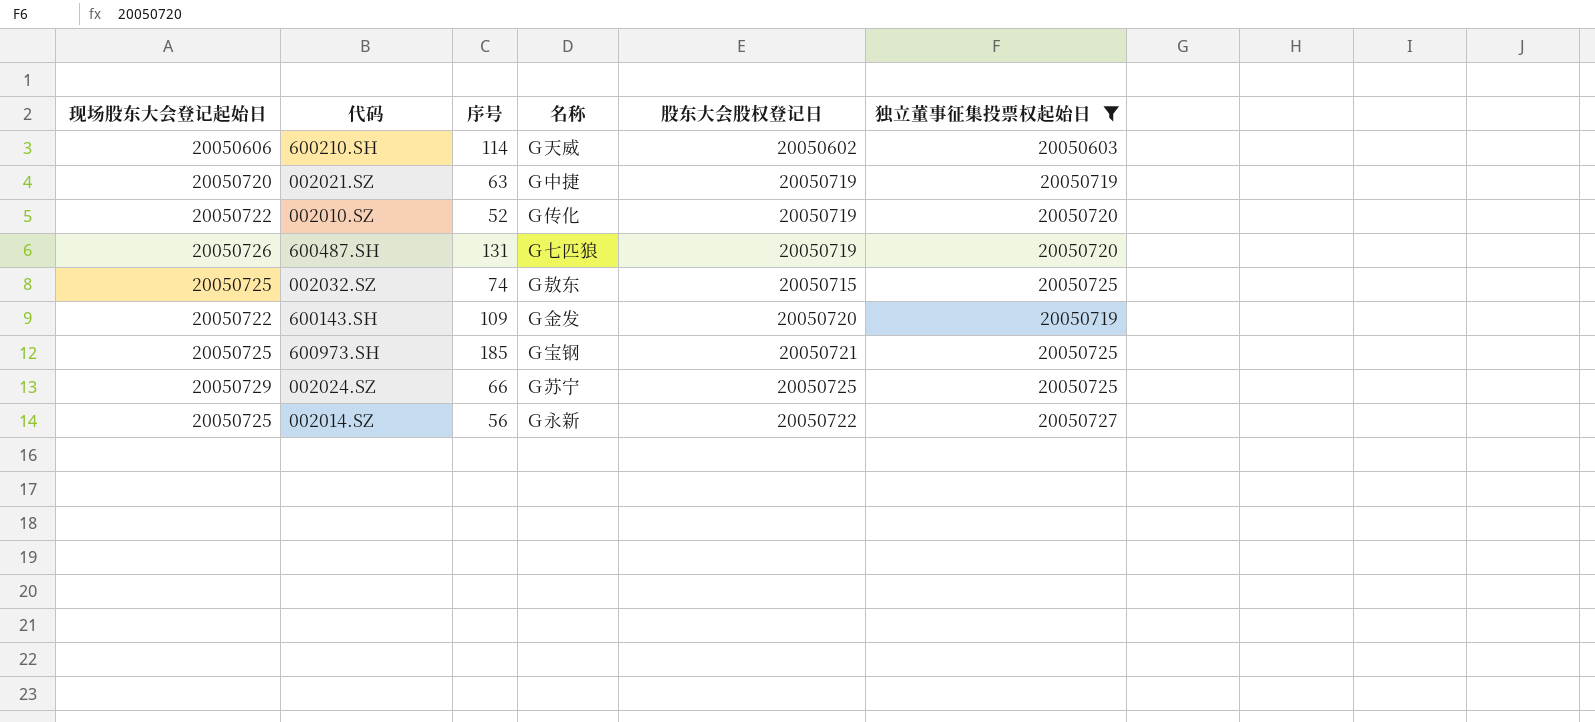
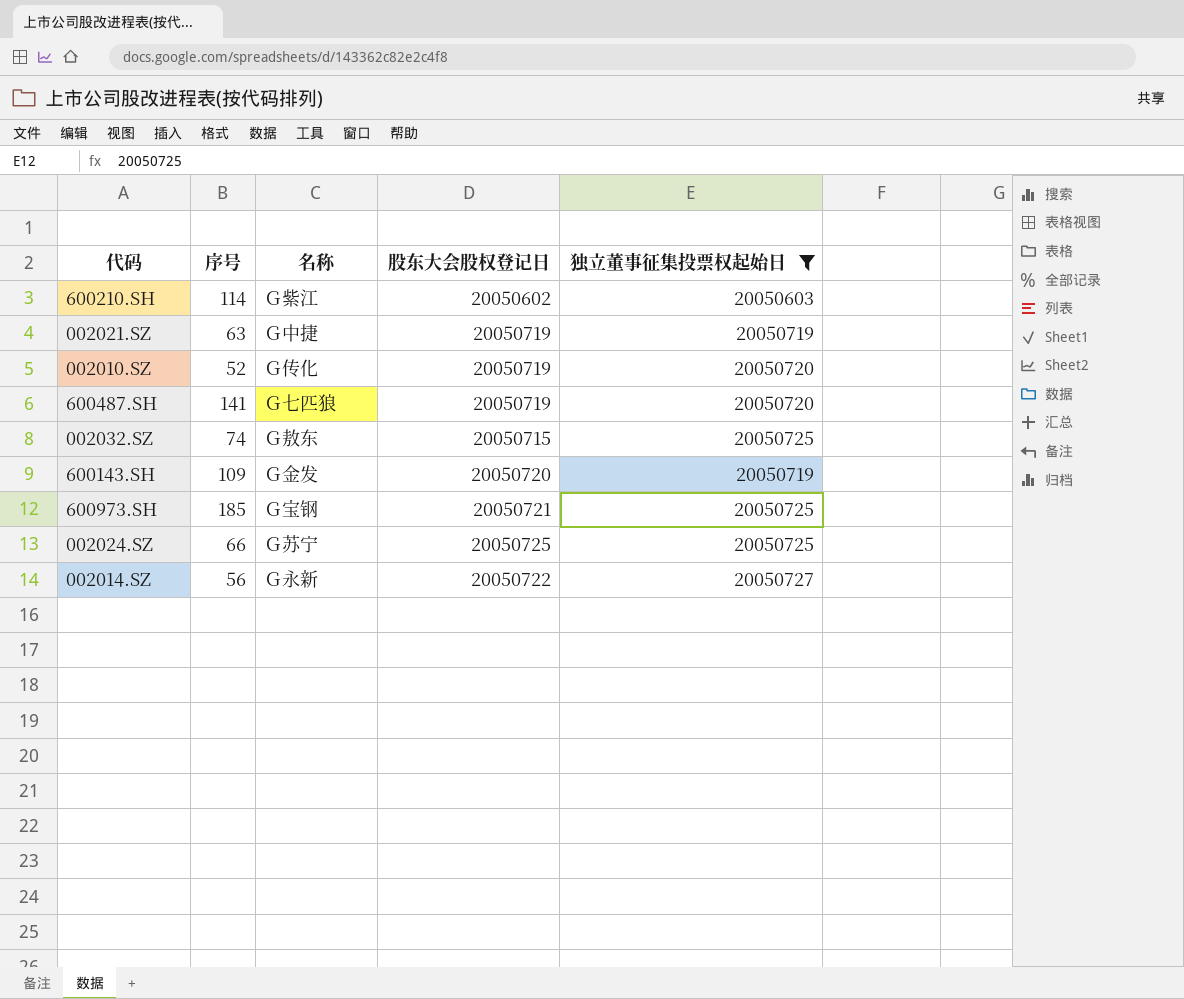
column 现场股东大会登记起始日 | position: 1 -> none
600210.SH | 名称: Ｇ天威 -> Ｇ紫江
600487.SH | 序号: 131 -> 141

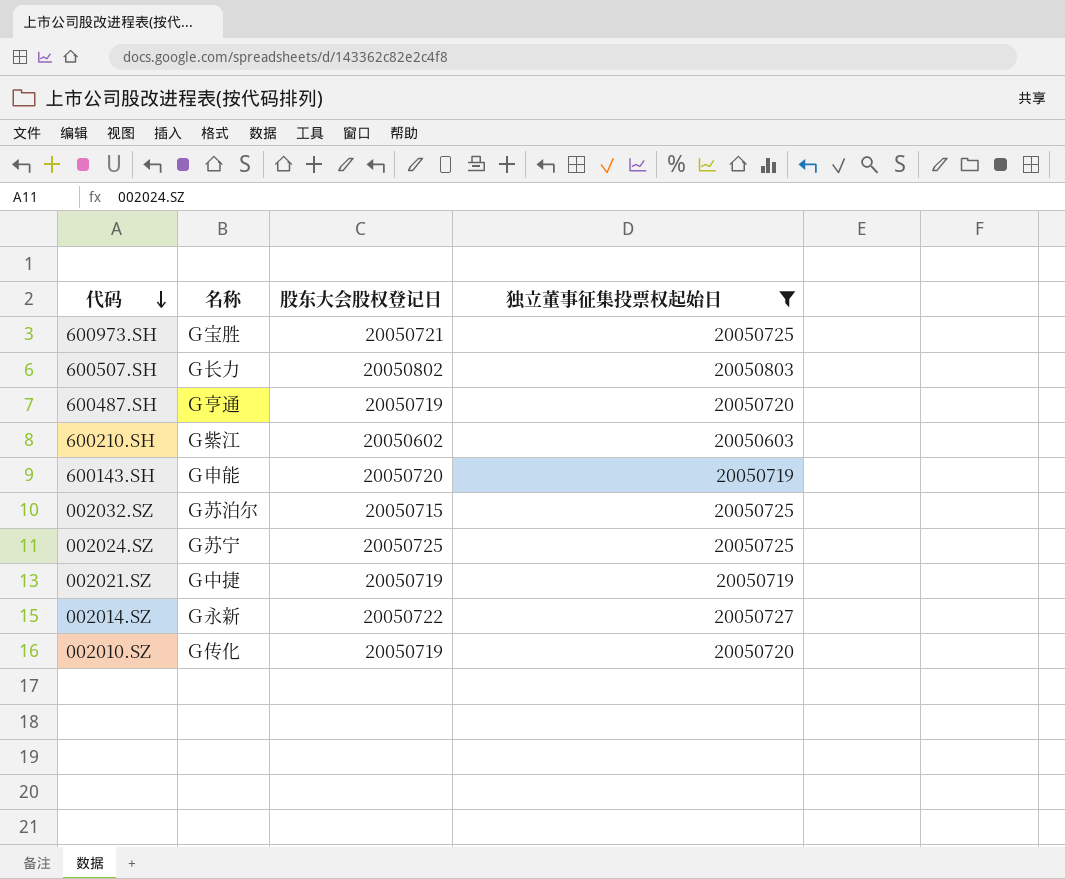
row order: none -> 代码 descending
column 序号 | position: 2 -> none
600973.SH | 名称: Ｇ宝钢 -> Ｇ宝胜
row 600507.SH: none -> Ｇ长力 | 20050802 | 20050803
600487.SH | 名称: Ｇ七匹狼 -> Ｇ亨通
600143.SH | 名称: Ｇ金发 -> Ｇ申能
002032.SZ | 名称: Ｇ敖东 -> Ｇ苏泊尔

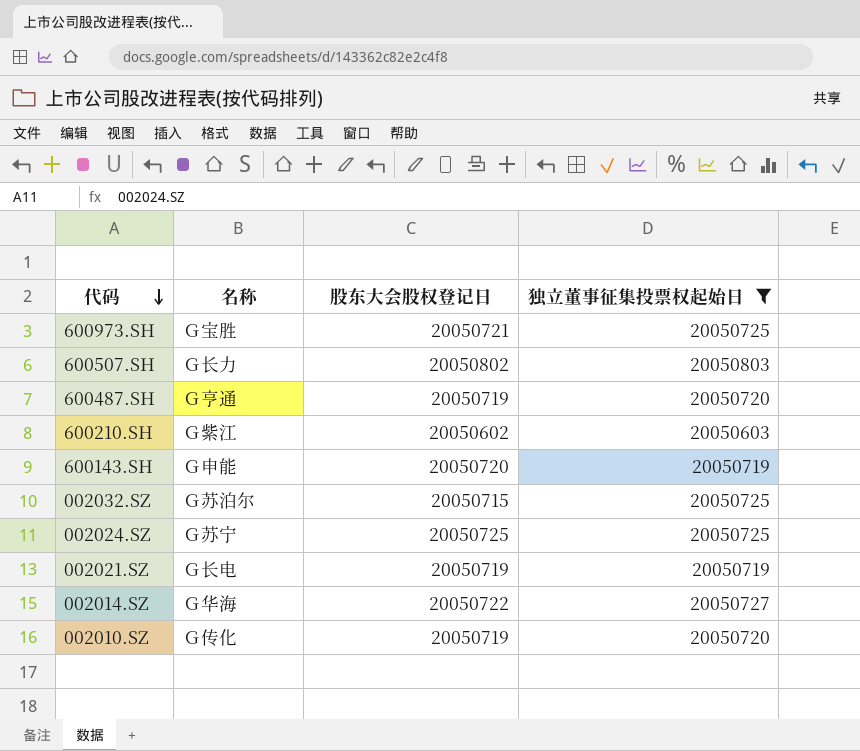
002021.SZ | 名称: Ｇ中捷 -> Ｇ长电
002014.SZ | 名称: Ｇ永新 -> Ｇ华海

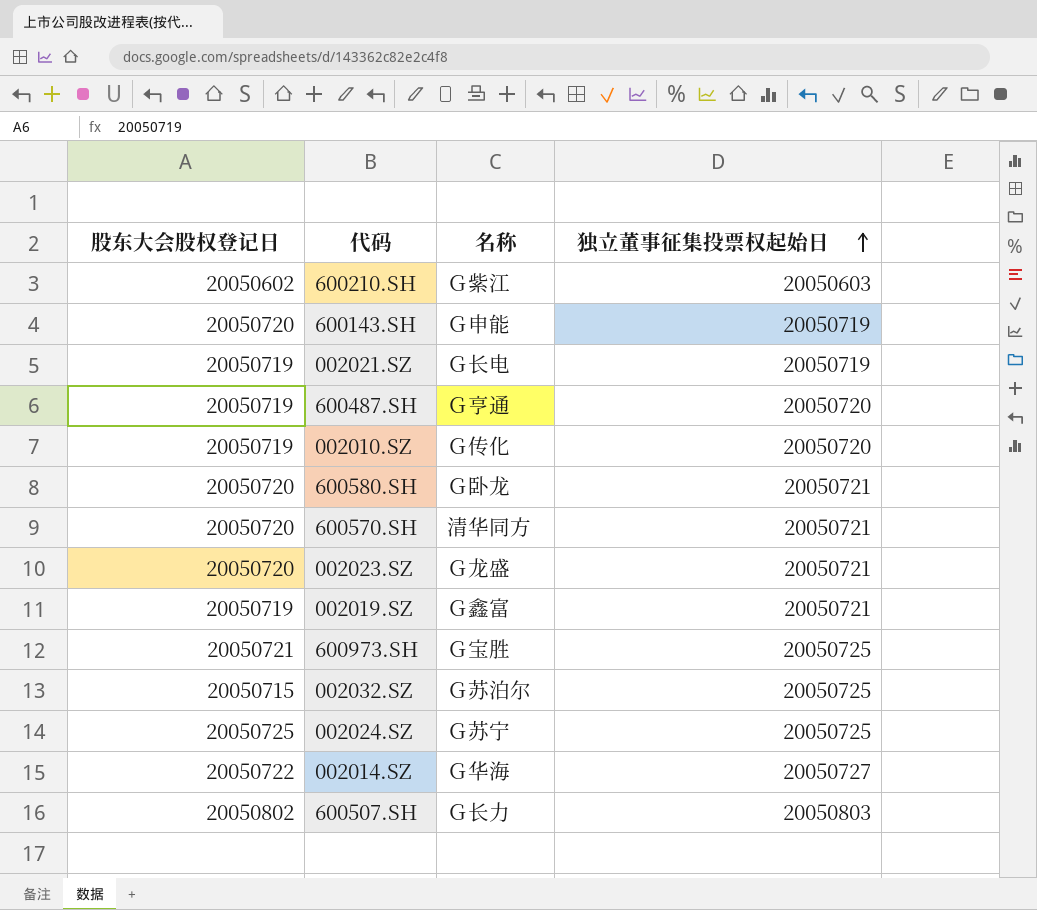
filter: 独立董事征集投票权起始日 != 20050721 -> none
row order: 代码 descending -> 独立董事征集投票权起始日 ascending
column 股东大会股权登记日 | position: 3 -> 1

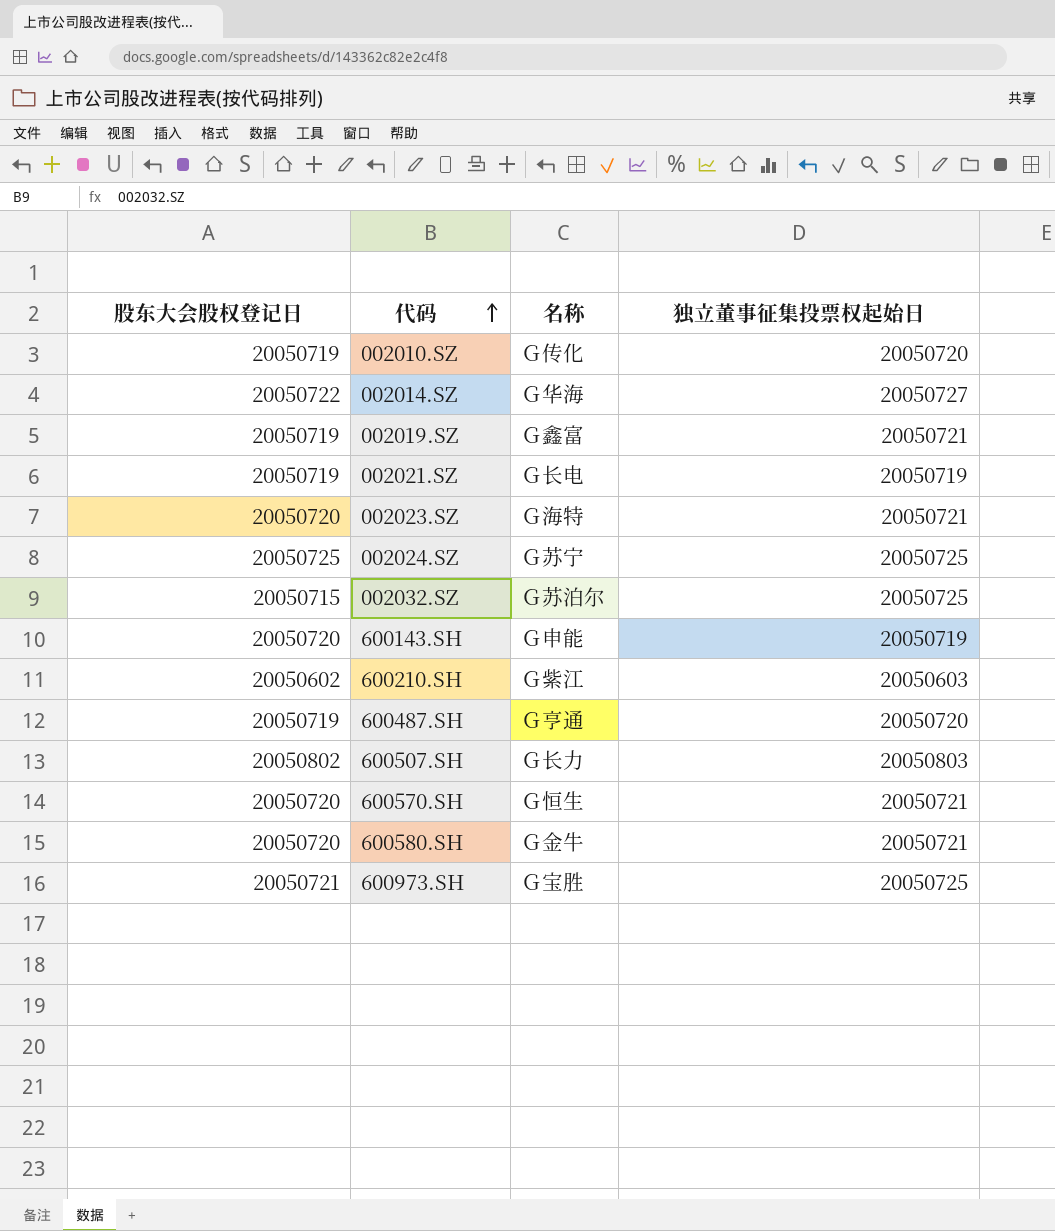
row order: 独立董事征集投票权起始日 ascending -> 代码 ascending
002023.SZ | 名称: Ｇ龙盛 -> Ｇ海特
600570.SH | 名称: 清华同方 -> Ｇ恒生
600580.SH | 名称: Ｇ卧龙 -> Ｇ金牛

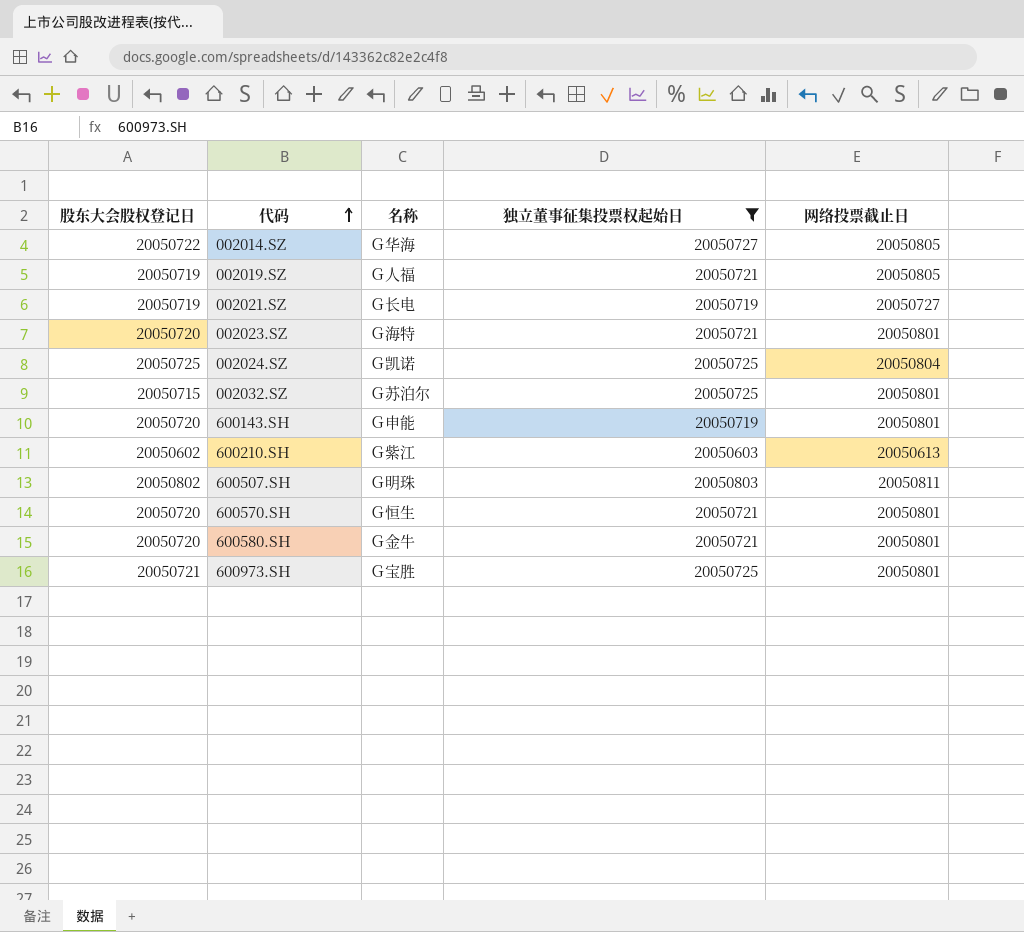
filter: none -> 独立董事征集投票权起始日 != 20050720
column 网络投票截止日 | position: none -> 5
002019.SZ | 名称: Ｇ鑫富 -> Ｇ人福
002024.SZ | 名称: Ｇ苏宁 -> Ｇ凯诺
600507.SH | 名称: Ｇ长力 -> Ｇ明珠

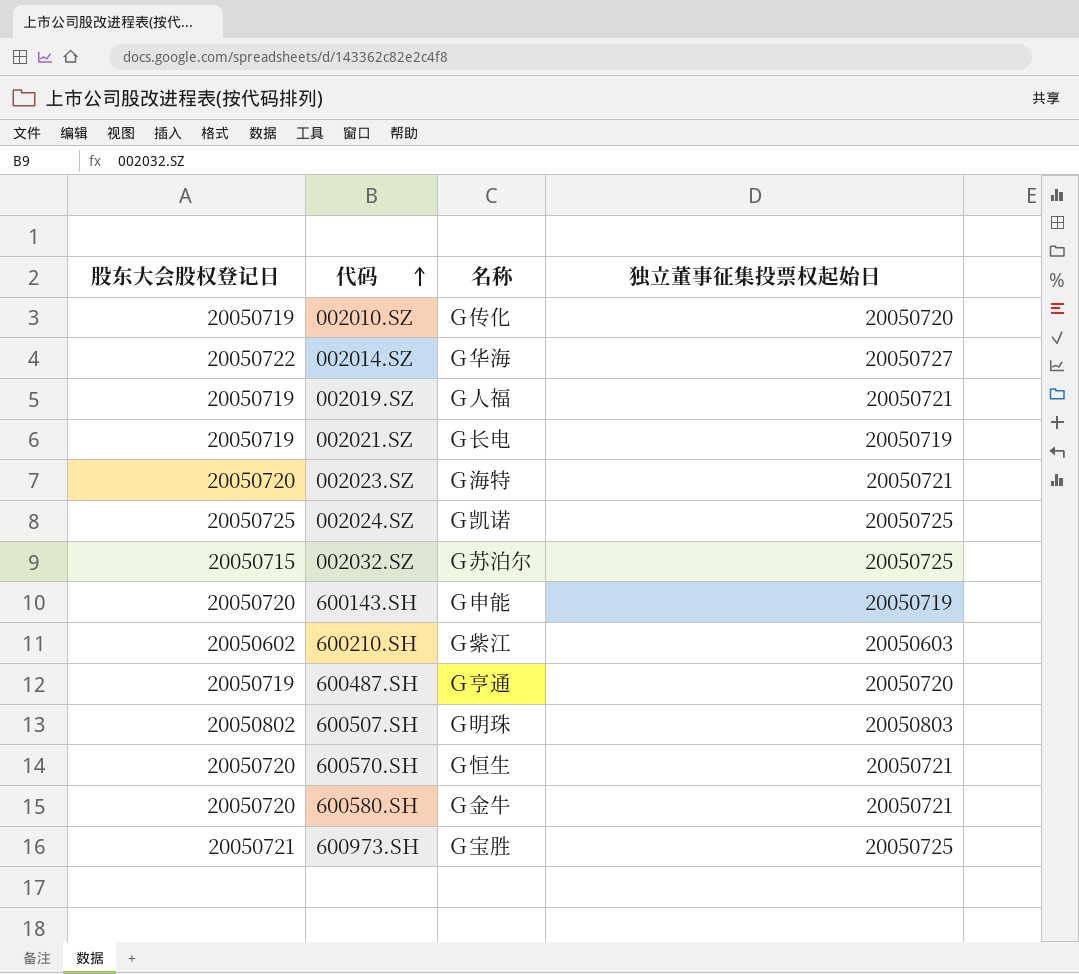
filter: 独立董事征集投票权起始日 != 20050720 -> none
column 网络投票截止日 | position: 5 -> none

